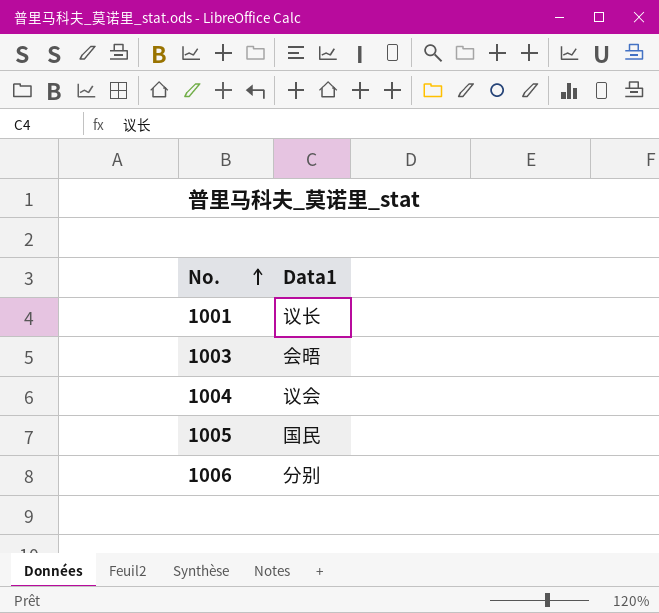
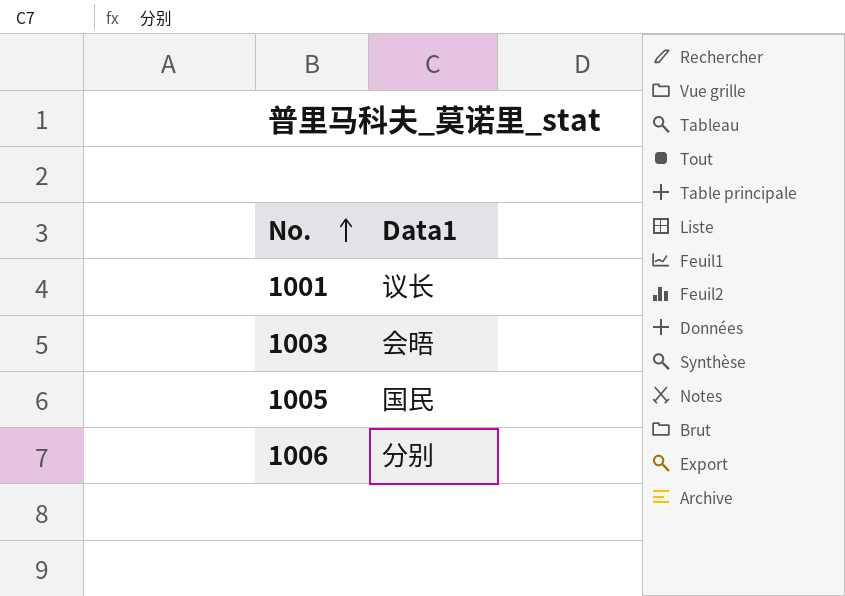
row 1004: 议会 -> none

